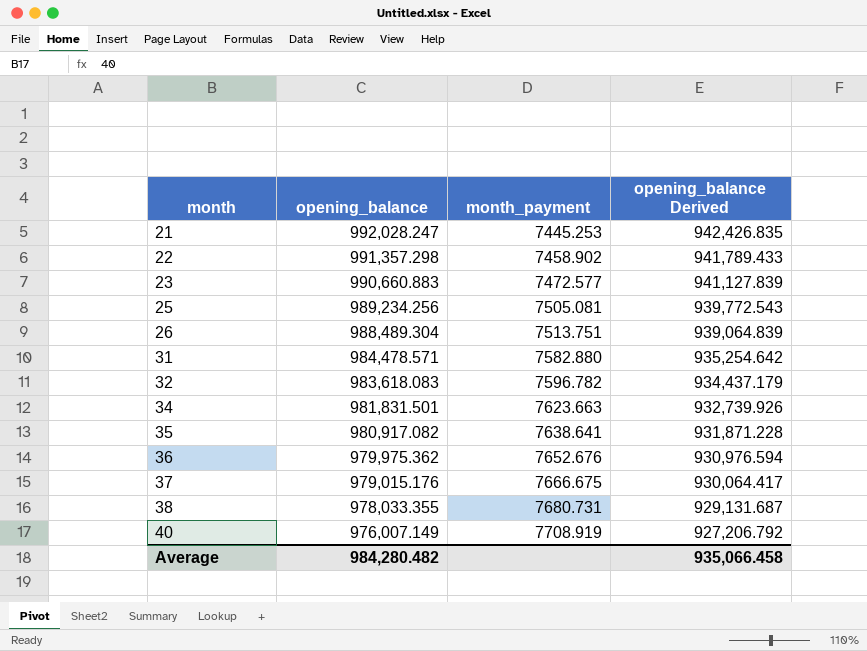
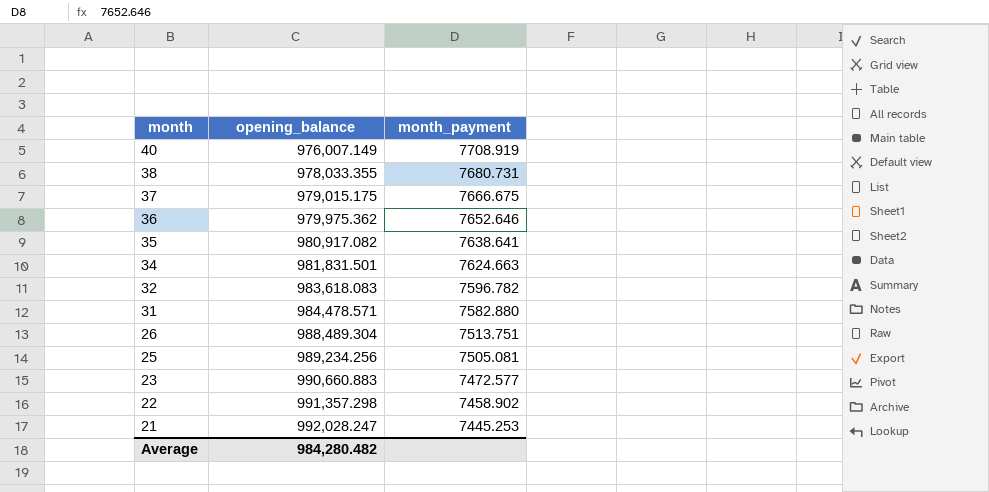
row order: month ascending -> month descending
column opening_balance Derived | formula: [opening_balance] * 0.95 -> none
37 | opening_balance: 979,015.176 -> 979,015.175
36 | month_payment: 7652.676 -> 7652.646
34 | month_payment: 7623.663 -> 7624.663

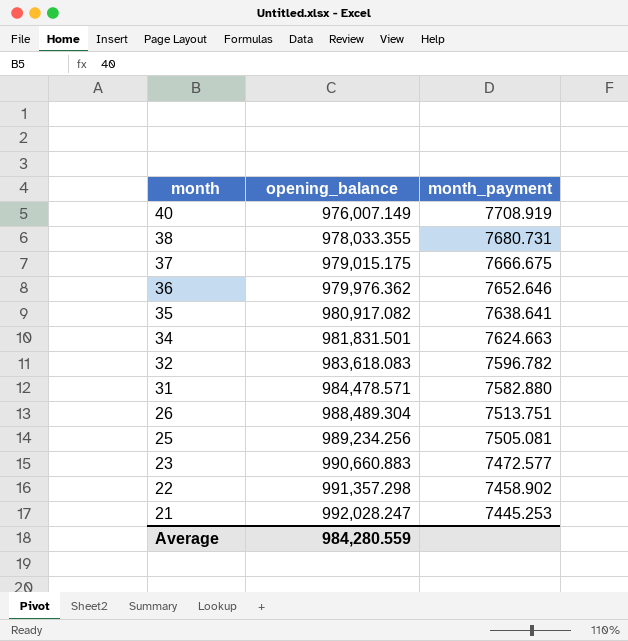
36 | opening_balance: 979,975.362 -> 979,976.362
Average | opening_balance: 984,280.482 -> 984,280.559

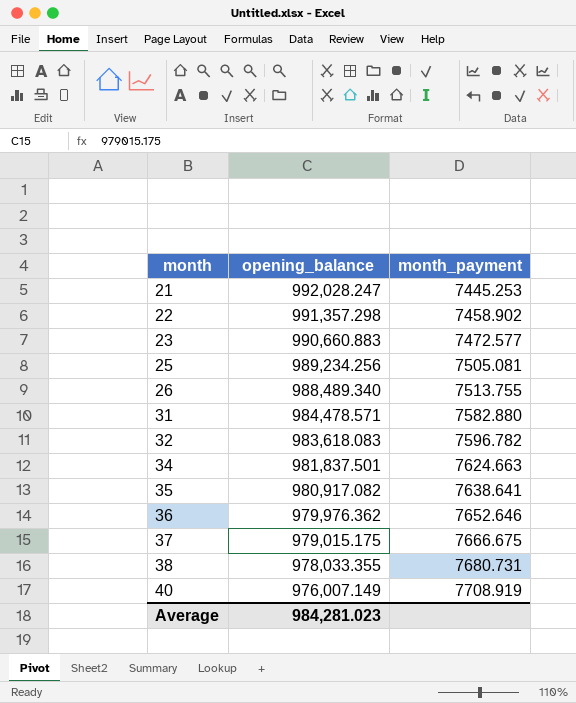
row order: month descending -> month ascending
26 | opening_balance: 988,489.304 -> 988,489.340
26 | month_payment: 7513.751 -> 7513.755
34 | opening_balance: 981,831.501 -> 981,837.501
Average | opening_balance: 984,280.559 -> 984,281.023

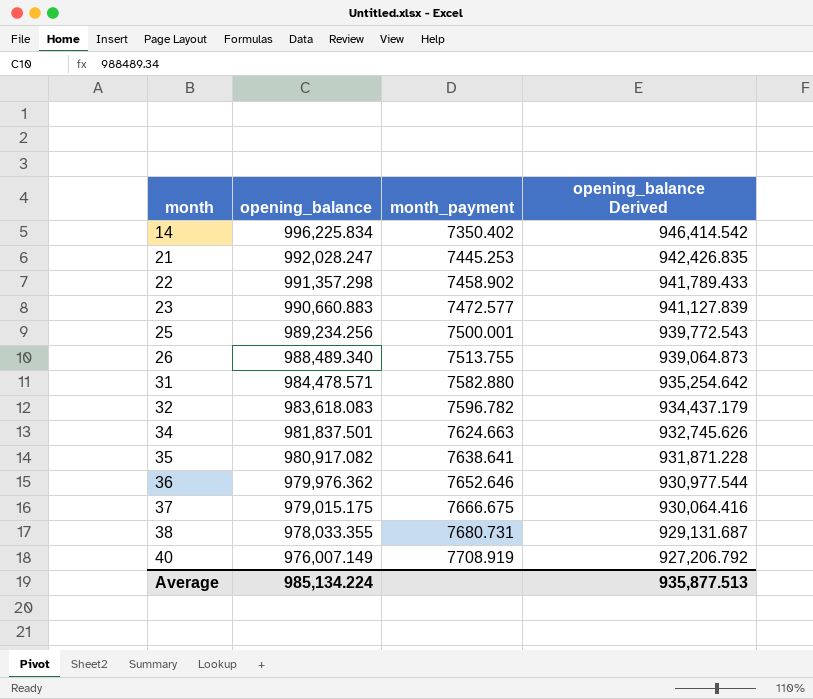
column opening_balance Derived | formula: none -> [opening_balance] * 0.95
row 14: none -> 996,225.834 | 7350.402 | 946,414.542
25 | month_payment: 7505.081 -> 7500.001
Average | opening_balance: 984,281.023 -> 985,134.224

